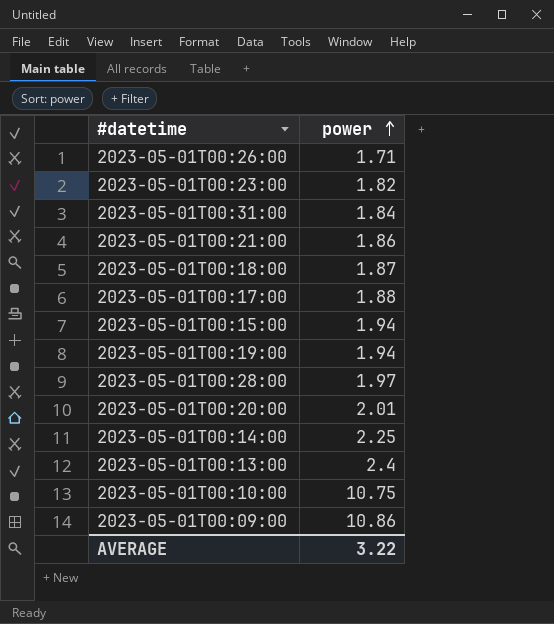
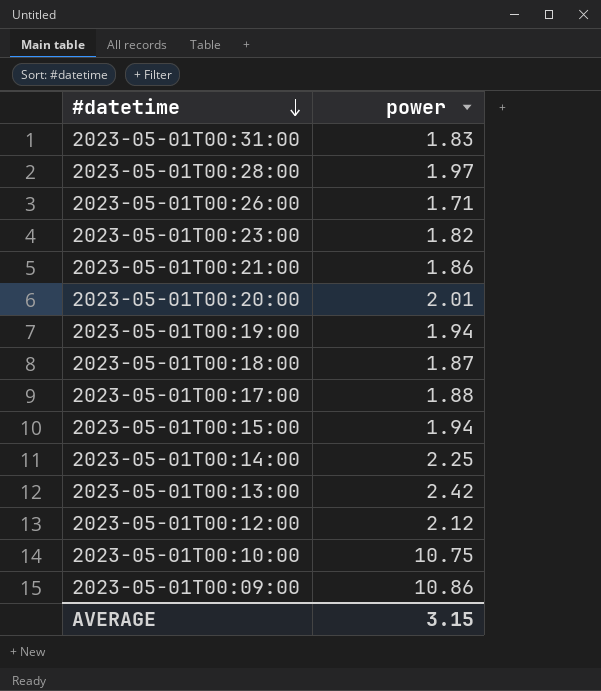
row order: power ascending -> #datetime descending
2023-05-01T00:31:00 | power: 1.84 -> 1.83
2023-05-01T00:13:00 | power: 2.4 -> 2.42
row 2023-05-01T00:12:00: none -> 2.12
AVERAGE | power: 3.22 -> 3.15

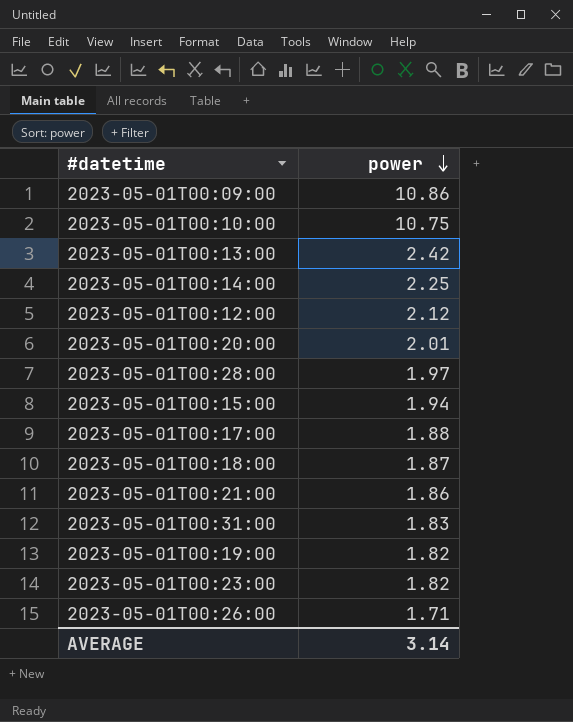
row order: #datetime descending -> power descending
2023-05-01T00:19:00 | power: 1.94 -> 1.82
AVERAGE | power: 3.15 -> 3.14

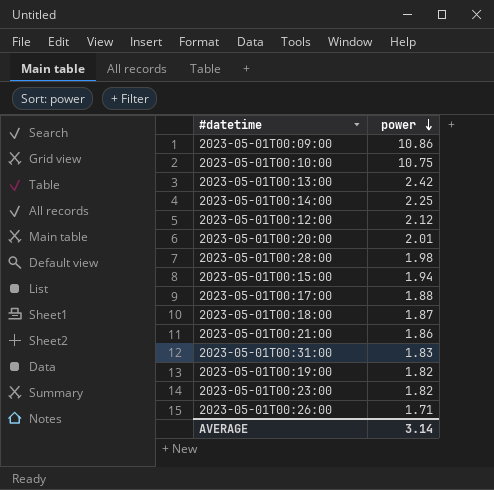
2023-05-01T00:28:00 | power: 1.97 -> 1.98

